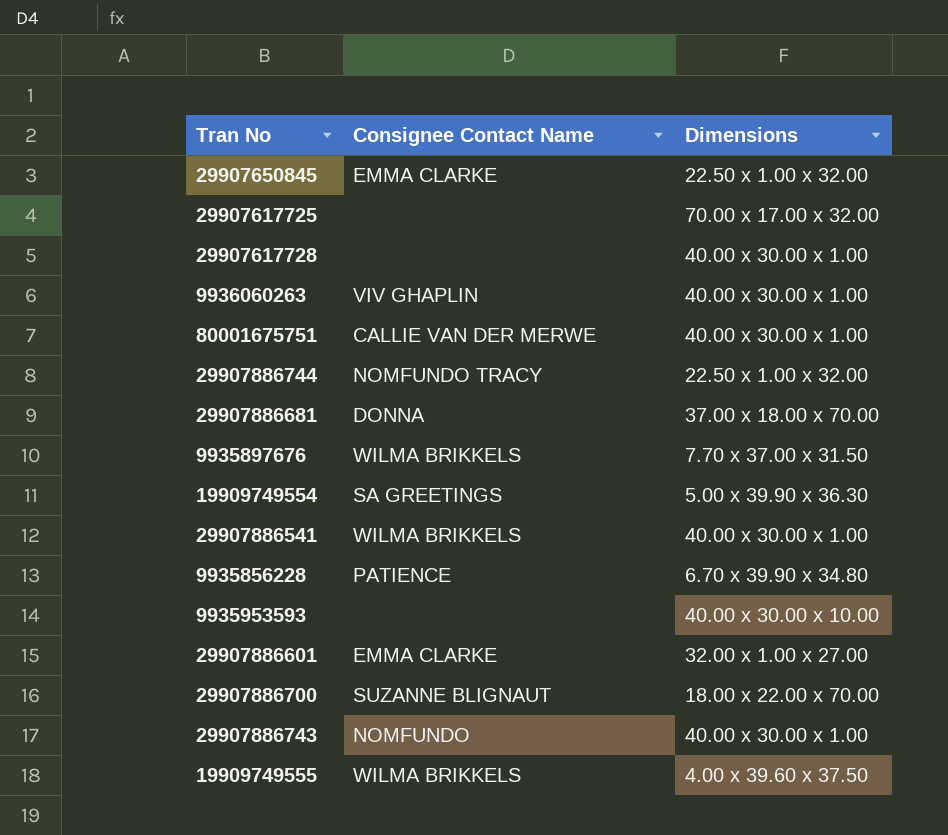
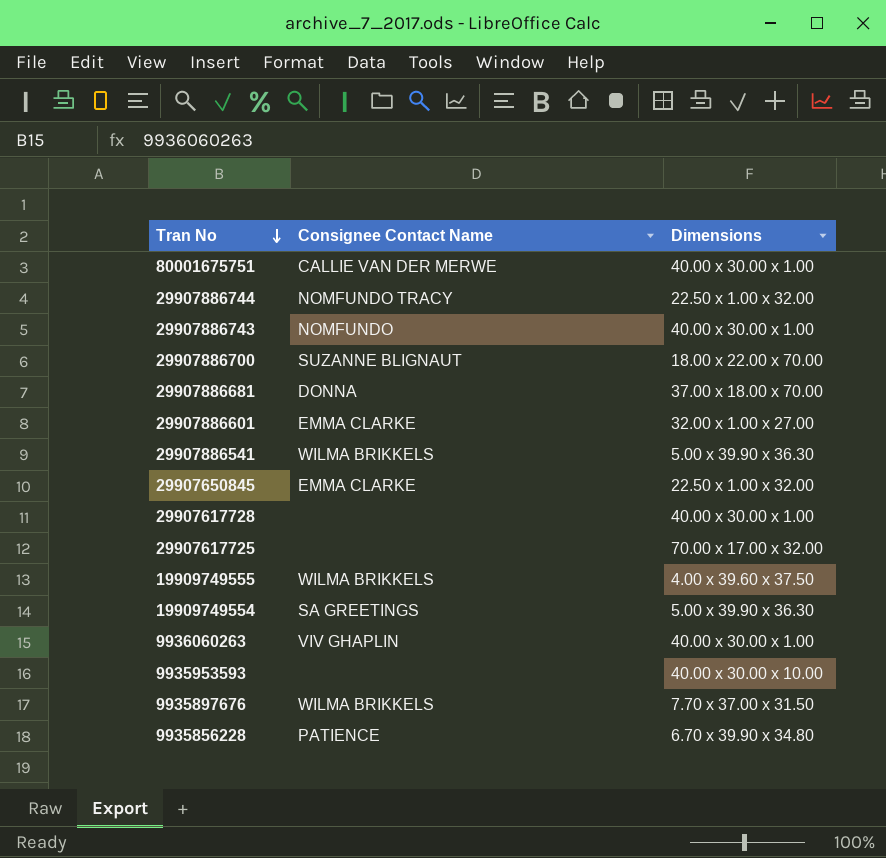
row order: none -> Tran No descending
29907886541 | Dimensions: 40.00 x 30.00 x 1.00 -> 5.00 x 39.90 x 36.30

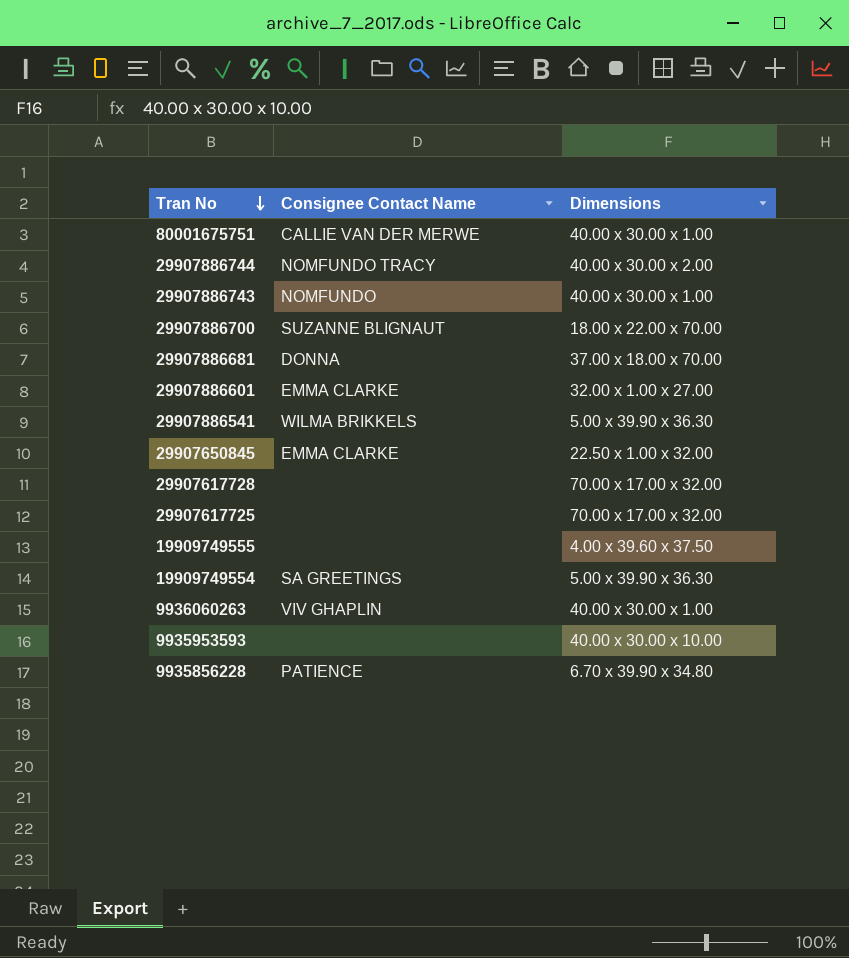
row 9935897676: WILMA BRIKKELS | 7.70 x 37.00 x 31.50 -> none
29907886744 | Dimensions: 22.50 x 1.00 x 32.00 -> 40.00 x 30.00 x 2.00
29907617728 | Dimensions: 40.00 x 30.00 x 1.00 -> 70.00 x 17.00 x 32.00
19909749555 | Consignee Contact Name: WILMA BRIKKELS -> none

